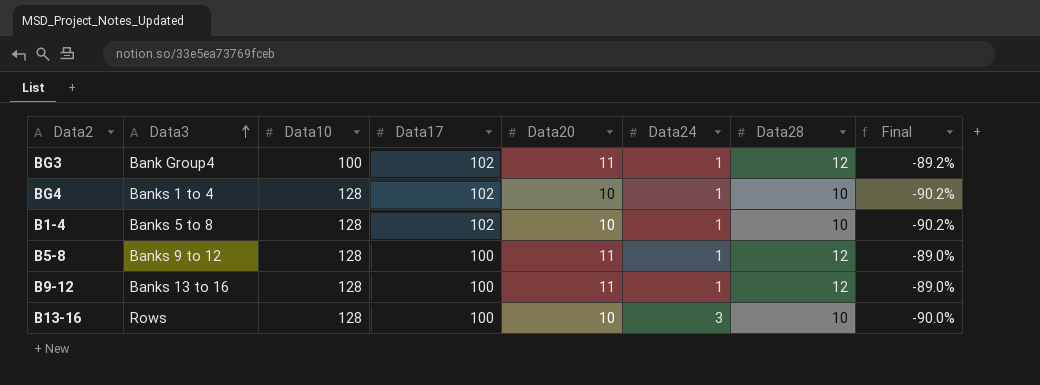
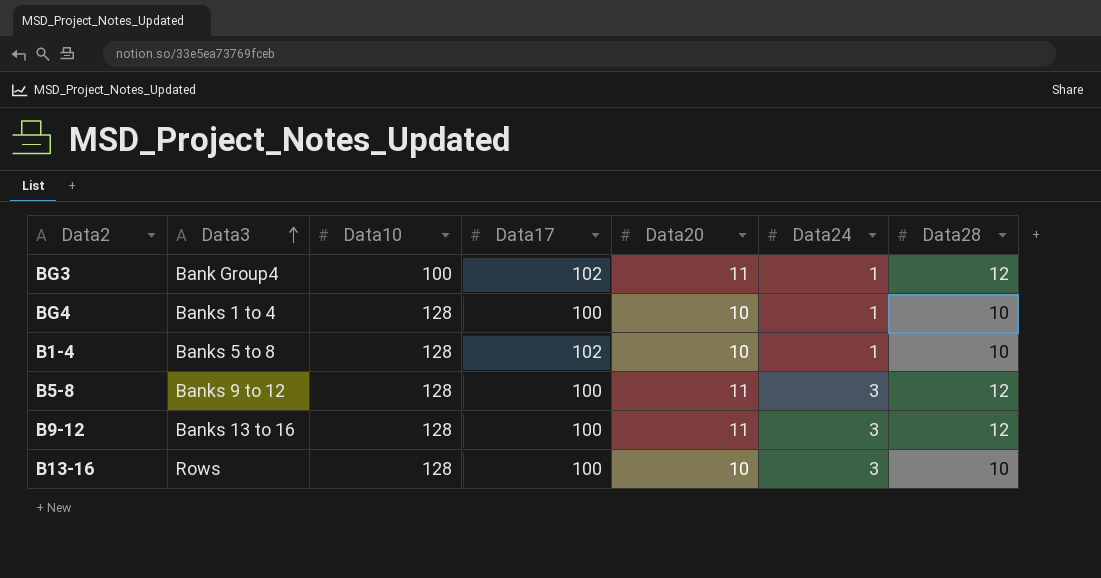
column Final | formula: ([Data20] - [Data17]) / [Data17] -> none
BG4 | Data17: 102 -> 100
B5-8 | Data24: 1 -> 3
B9-12 | Data24: 1 -> 3

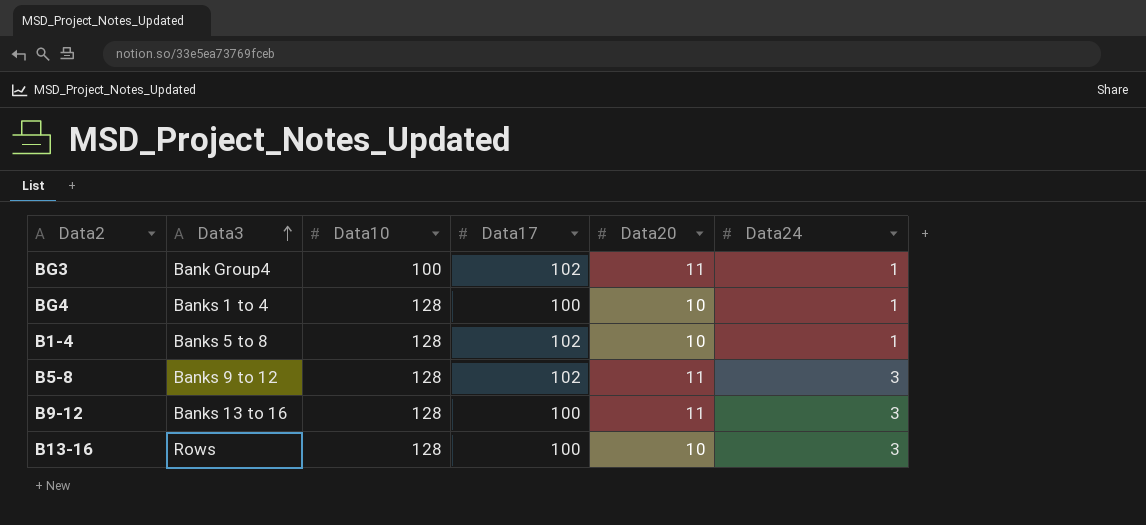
column Data28 | position: 7 -> none
B5-8 | Data17: 100 -> 102

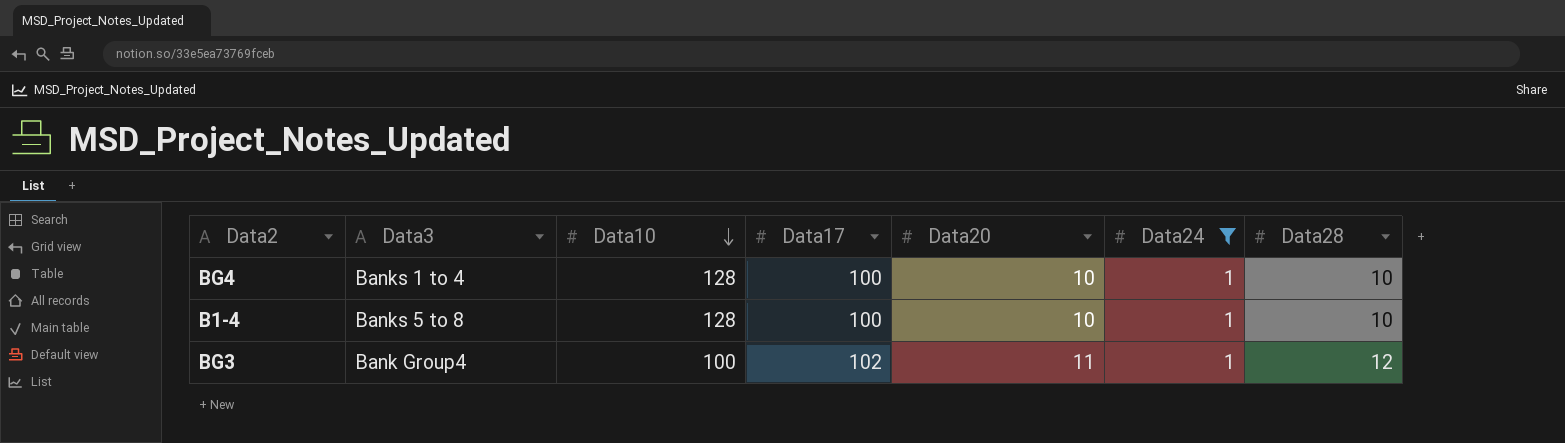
filter: none -> Data24 = 1
row order: Data3 ascending -> Data10 descending
column Data28 | position: none -> 7
B1-4 | Data17: 102 -> 100

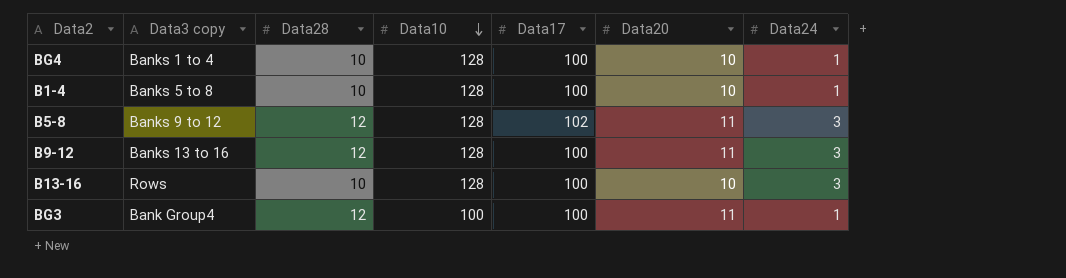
filter: Data24 = 1 -> none
column name: Data3 -> Data3 copy
column Data28 | position: 7 -> 3
BG3 | Data17: 102 -> 100

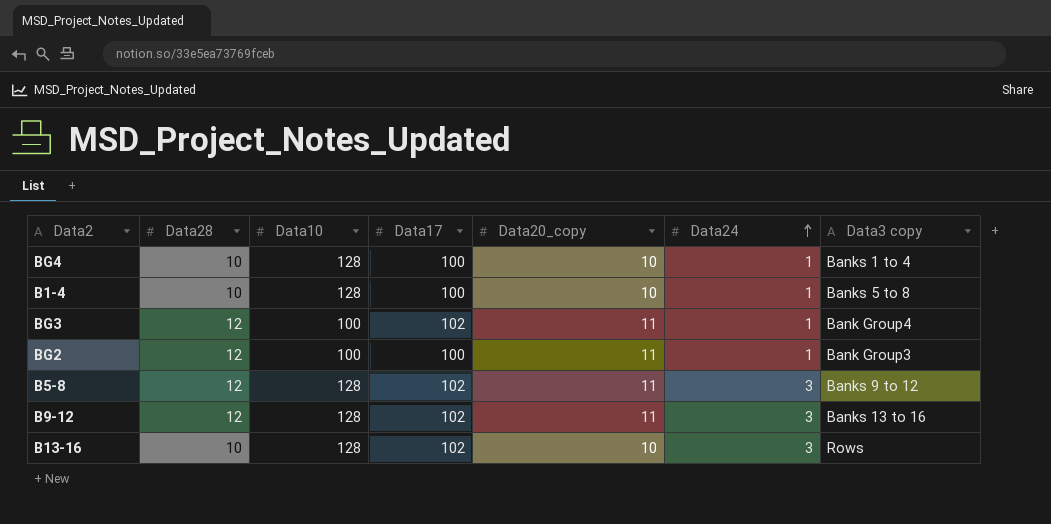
row order: Data10 descending -> Data24 ascending
column name: Data20 -> Data20_copy
column Data3 copy | position: 2 -> 7
BG3 | Data17: 100 -> 102
row BG2: none -> 12 | 100 | 100 | 11 | 1 | Bank Group3
B9-12 | Data17: 100 -> 102
B13-16 | Data17: 100 -> 102

